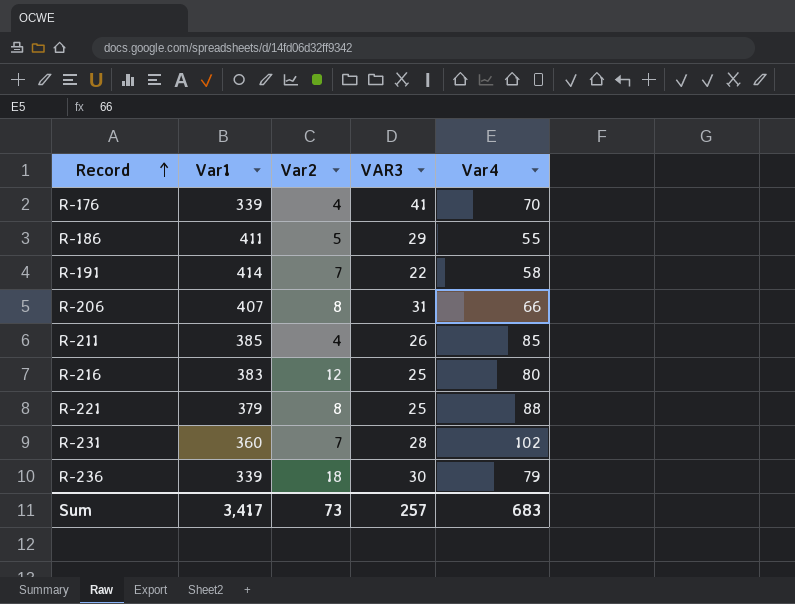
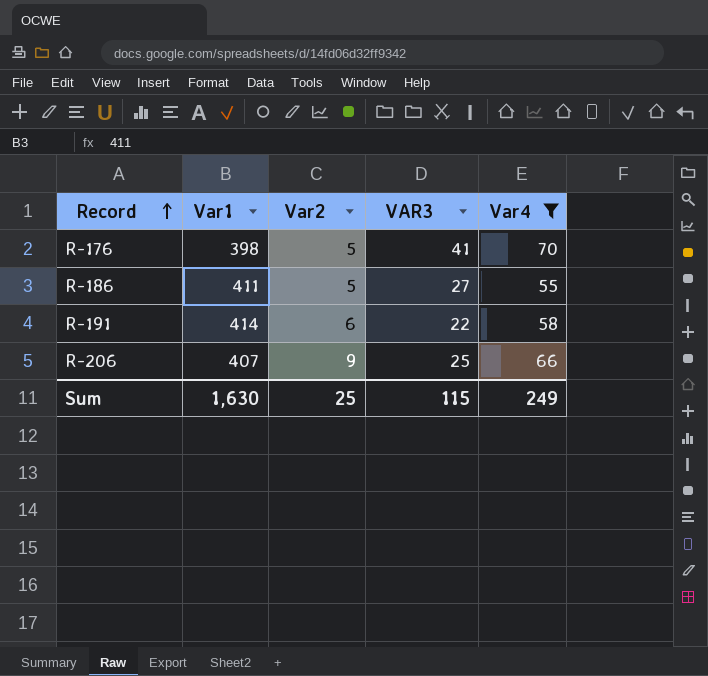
filter: none -> Var4 <= 70
R-176 | Var1: 339 -> 398
R-176 | Var2: 4 -> 5
R-186 | VAR3: 29 -> 27
R-191 | Var2: 7 -> 6
R-206 | Var2: 8 -> 9
R-206 | VAR3: 31 -> 25
Sum | Var1: 3,417 -> 1,630
Sum | Var2: 73 -> 25
Sum | VAR3: 257 -> 115
Sum | Var4: 683 -> 249

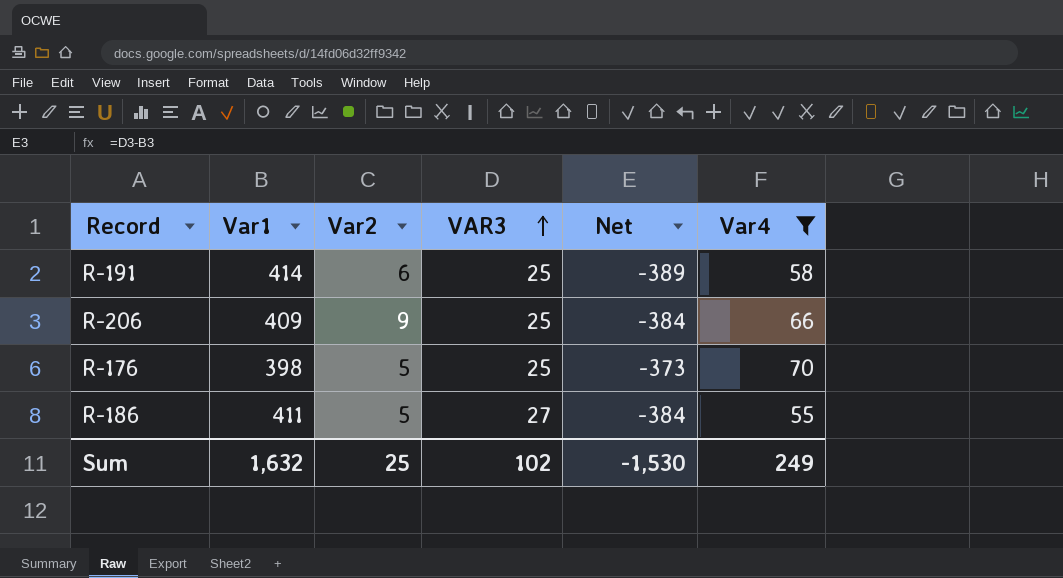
row order: Record ascending -> VAR3 ascending
column Net | formula: none -> [VAR3] - [Var1]
R-191 | VAR3: 22 -> 25
R-206 | Var1: 407 -> 409
R-176 | VAR3: 41 -> 25
Sum | Var1: 1,630 -> 1,632
Sum | VAR3: 115 -> 102

